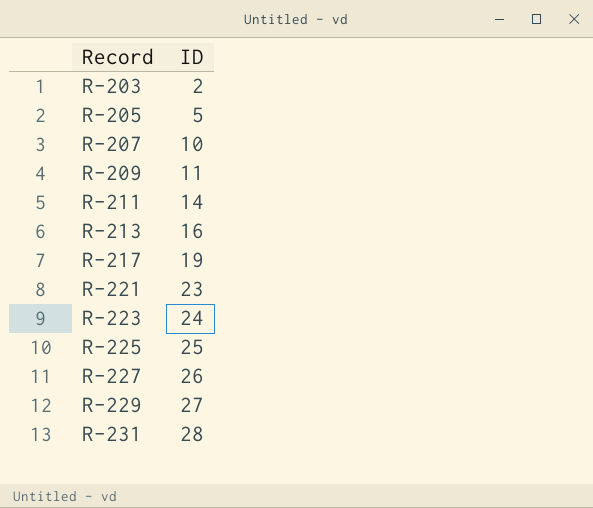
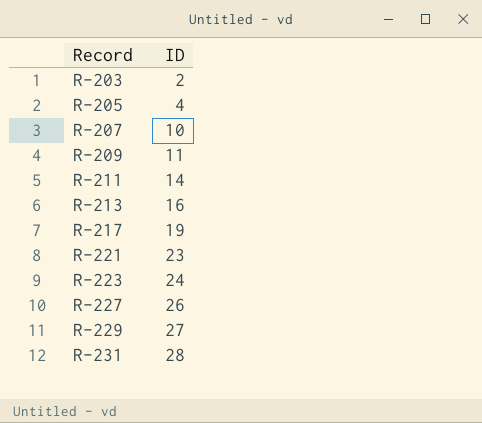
row R-225: 25 -> none
R-205 | ID: 5 -> 4

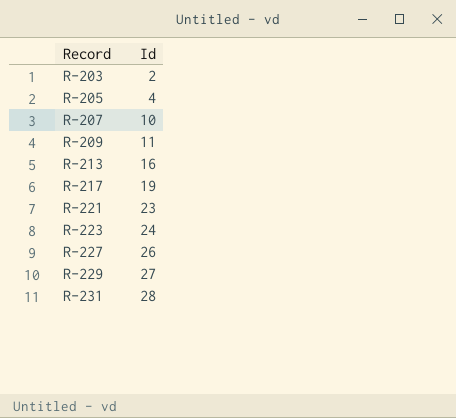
column name: ID -> Id
row R-211: 14 -> none

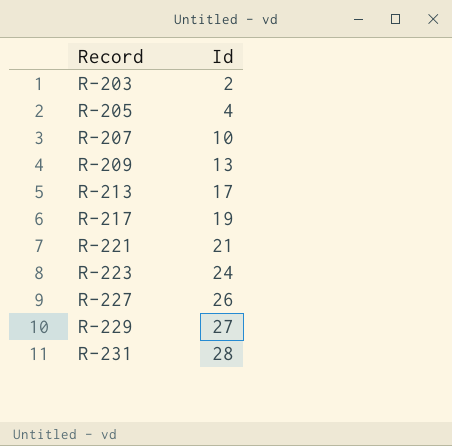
R-209 | Id: 11 -> 13
R-213 | Id: 16 -> 17
R-221 | Id: 23 -> 21

